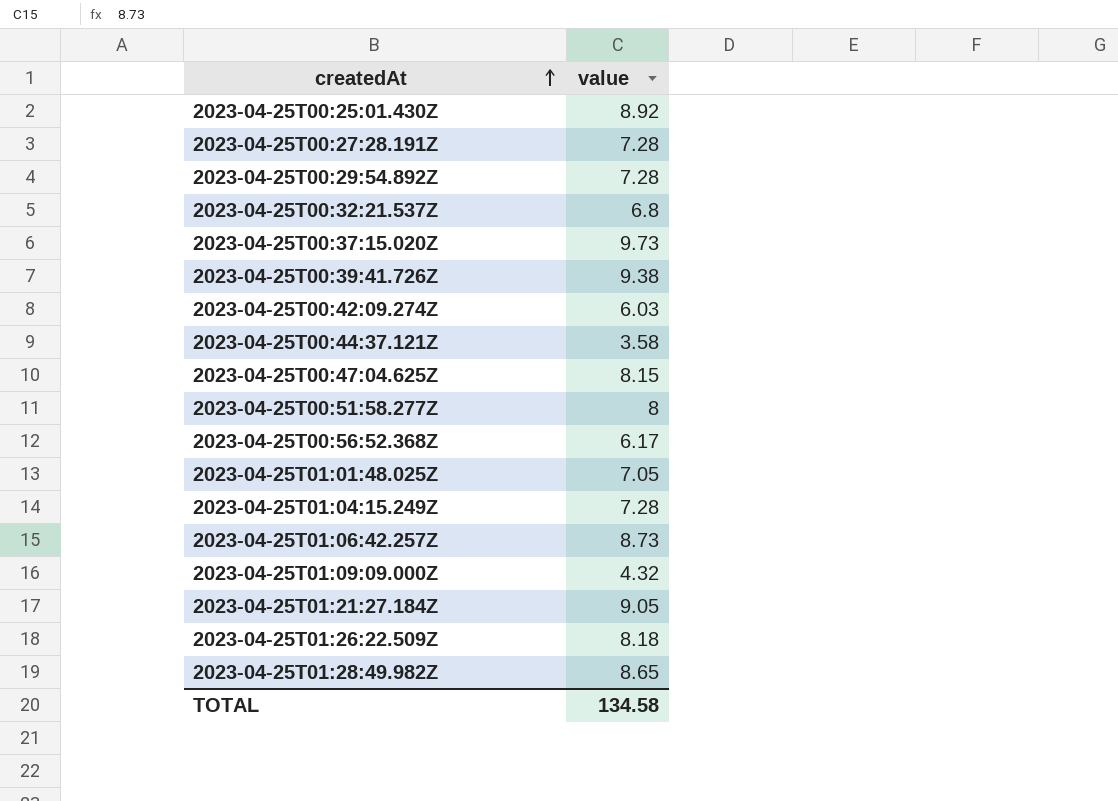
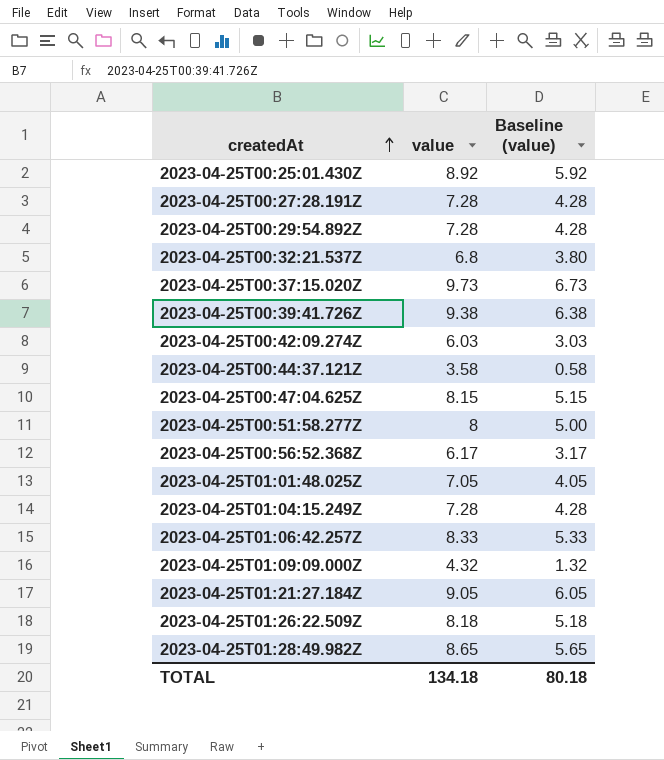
column Baseline (value) | formula: none -> [value] - 3
2023-04-25T01:06:42.257Z | value: 8.73 -> 8.33
TOTAL | value: 134.58 -> 134.18

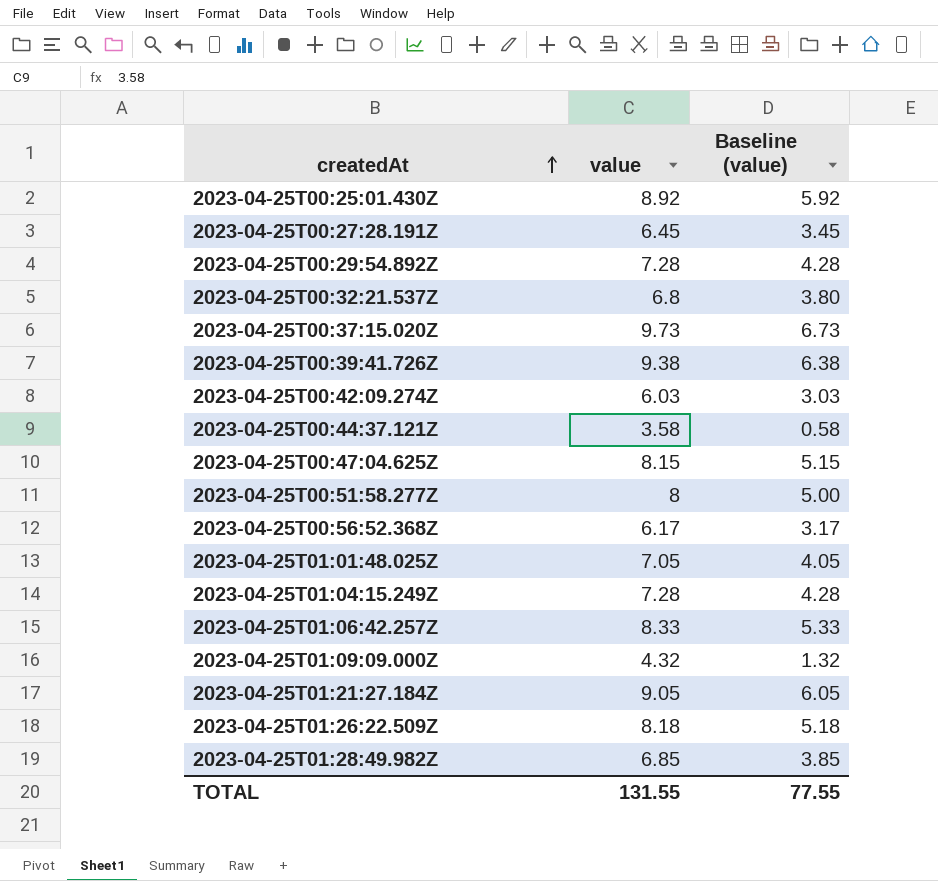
2023-04-25T00:27:28.191Z | value: 7.28 -> 6.45
2023-04-25T00:27:28.191Z | Baseline (value): 4.28 -> 3.45
2023-04-25T01:28:49.982Z | value: 8.65 -> 6.85
2023-04-25T01:28:49.982Z | Baseline (value): 5.65 -> 3.85
TOTAL | value: 134.18 -> 131.55
TOTAL | Baseline (value): 80.18 -> 77.55

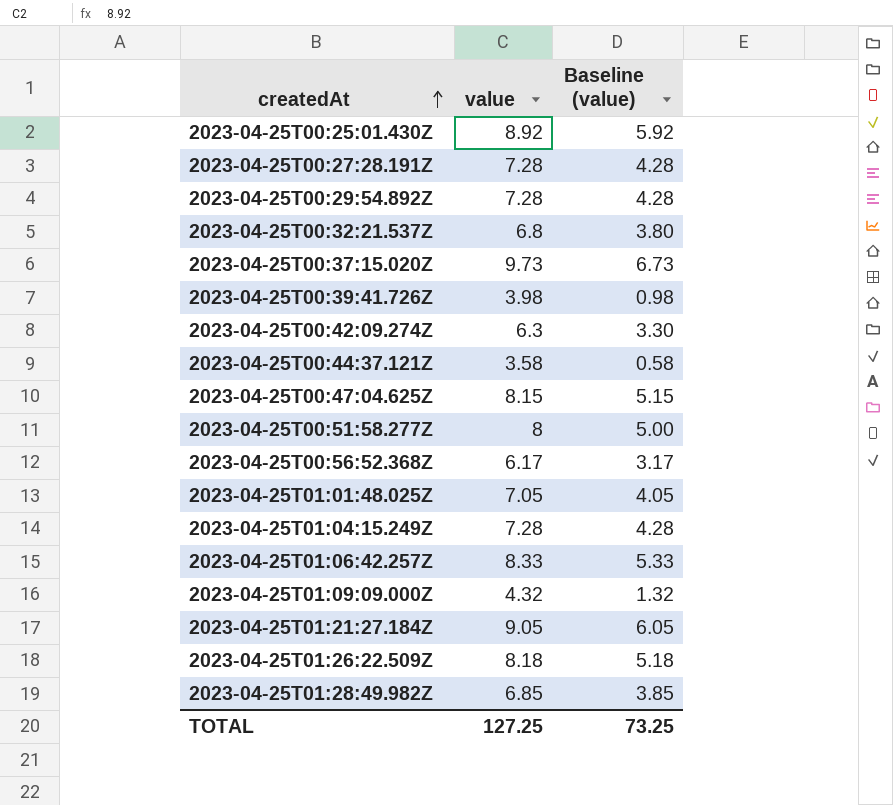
2023-04-25T00:27:28.191Z | value: 6.45 -> 7.28
2023-04-25T00:27:28.191Z | Baseline (value): 3.45 -> 4.28
2023-04-25T00:39:41.726Z | value: 9.38 -> 3.98
2023-04-25T00:39:41.726Z | Baseline (value): 6.38 -> 0.98
2023-04-25T00:42:09.274Z | value: 6.03 -> 6.3
2023-04-25T00:42:09.274Z | Baseline (value): 3.03 -> 3.30
TOTAL | value: 131.55 -> 127.25
TOTAL | Baseline (value): 77.55 -> 73.25

